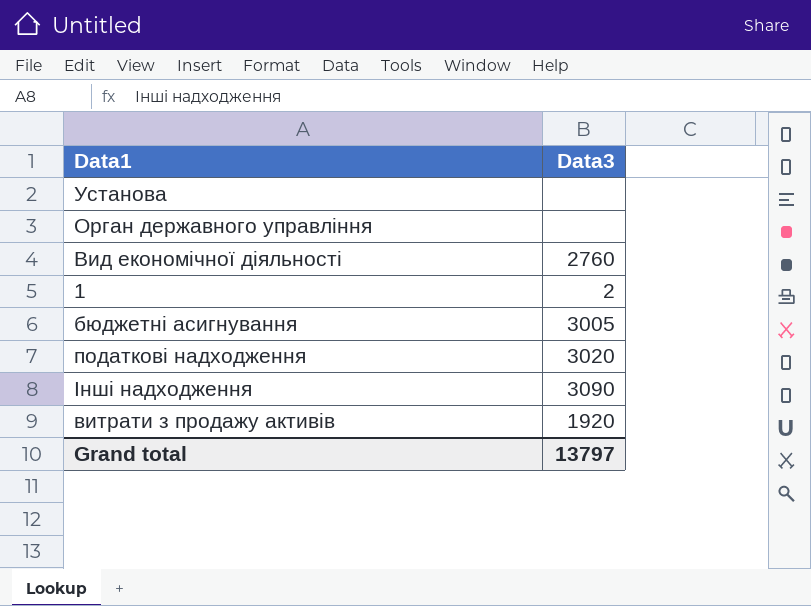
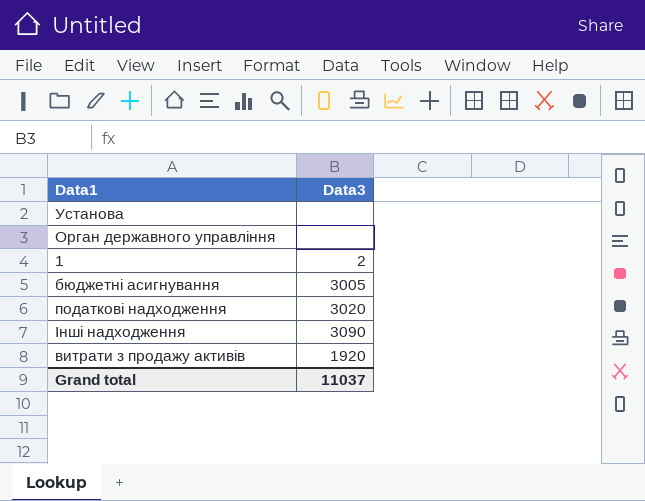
row Вид економічної діяльності: 2760 -> none
Grand total | Data3: 13797 -> 11037

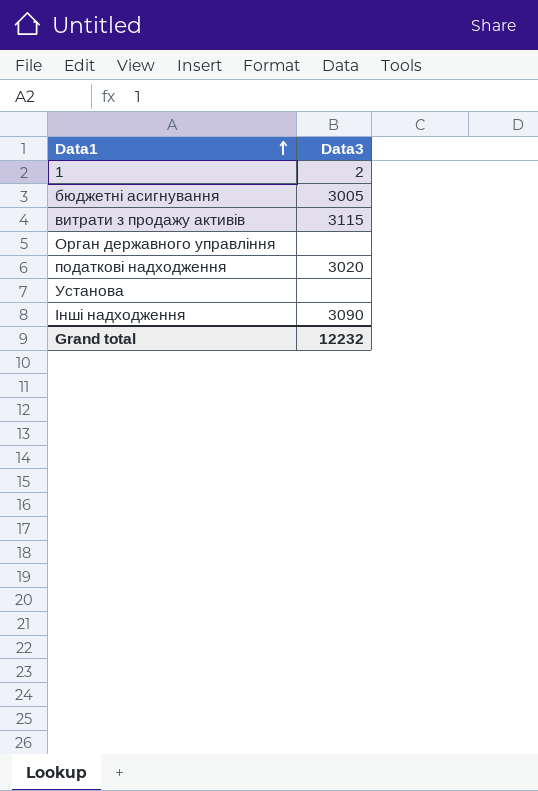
row order: none -> Data1 ascending
витрати з продажу активів | Data3: 1920 -> 3115
Grand total | Data3: 11037 -> 12232

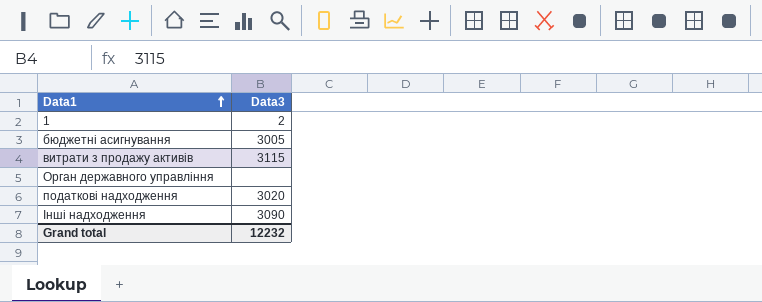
row Установа: none -> none

